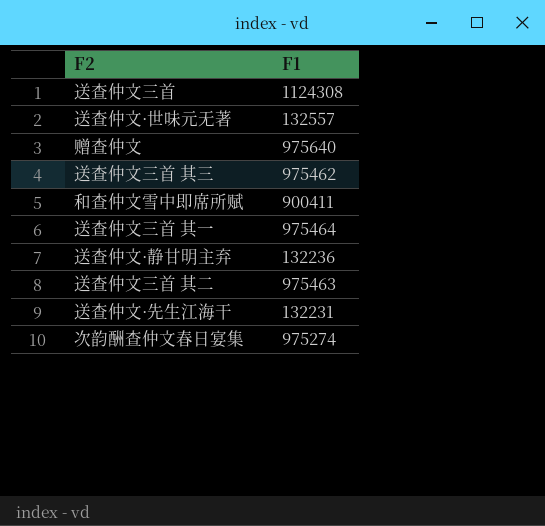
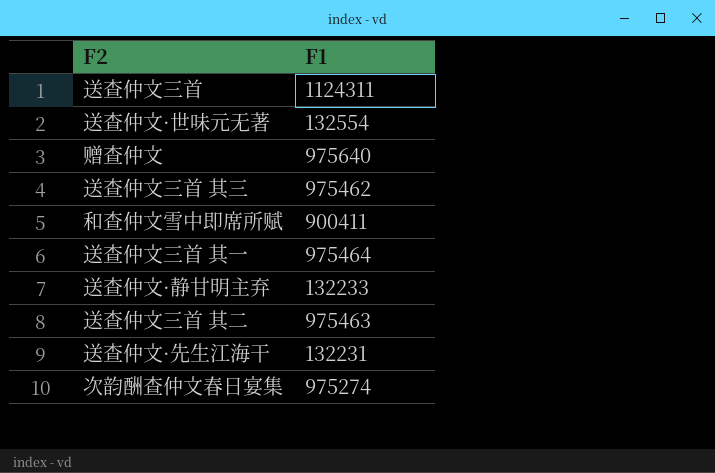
送查仲文三首 | F1: 1124308 -> 1124311
送查仲文·世味元无著 | F1: 132557 -> 132554
送查仲文·静甘明主弃 | F1: 132236 -> 132233

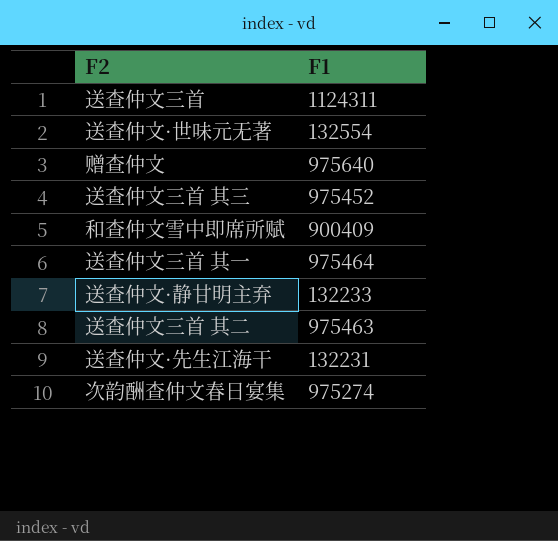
送查仲文三首 其三 | F1: 975462 -> 975452
和查仲文雪中即席所赋 | F1: 900411 -> 900409

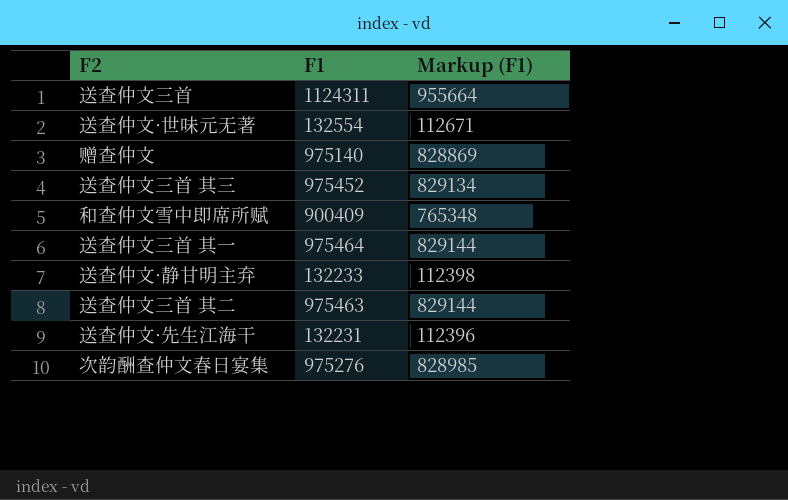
column Markup (F1) | formula: none -> [F1] * 0.85
赠查仲文 | F1: 975640 -> 975140
次韵酬查仲文春日宴集 | F1: 975274 -> 975276

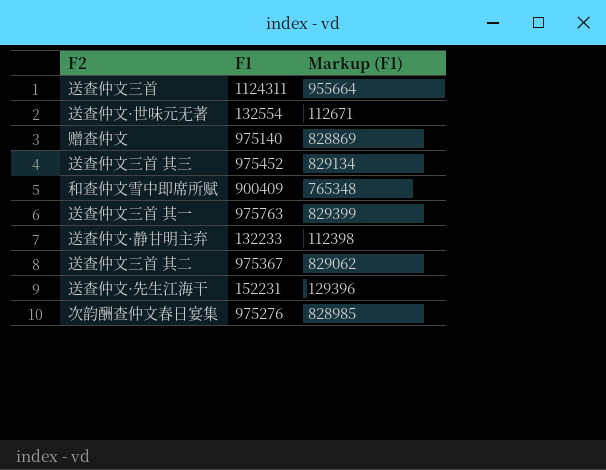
送查仲文三首 其一 | F1: 975464 -> 975763
送查仲文三首 其一 | Markup (F1): 829144 -> 829399
送查仲文三首 其二 | F1: 975463 -> 975367
送查仲文三首 其二 | Markup (F1): 829144 -> 829062
送查仲文·先生江海干 | F1: 132231 -> 152231
送查仲文·先生江海干 | Markup (F1): 112396 -> 129396

